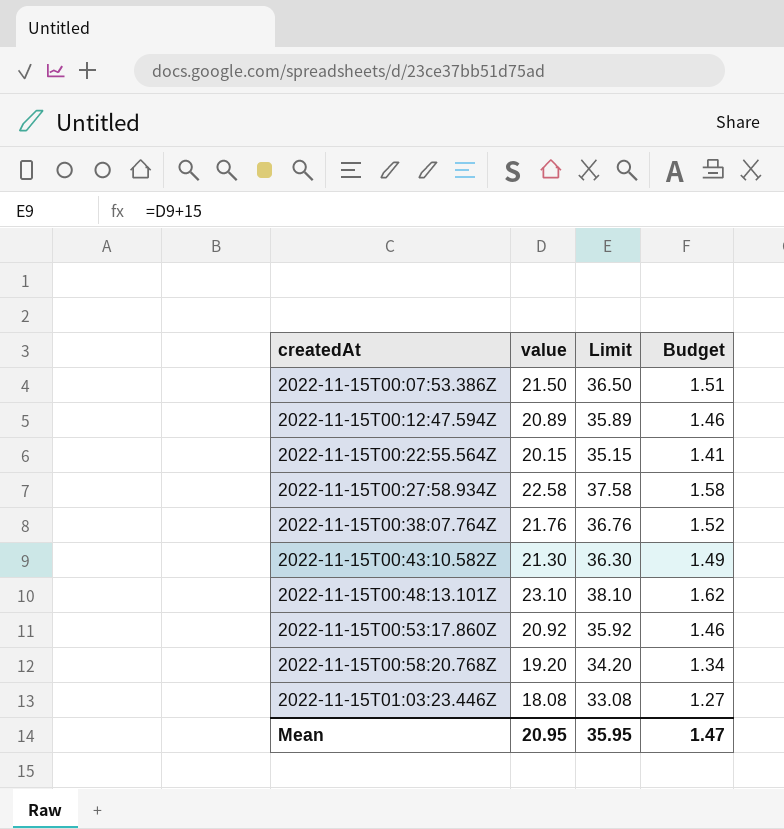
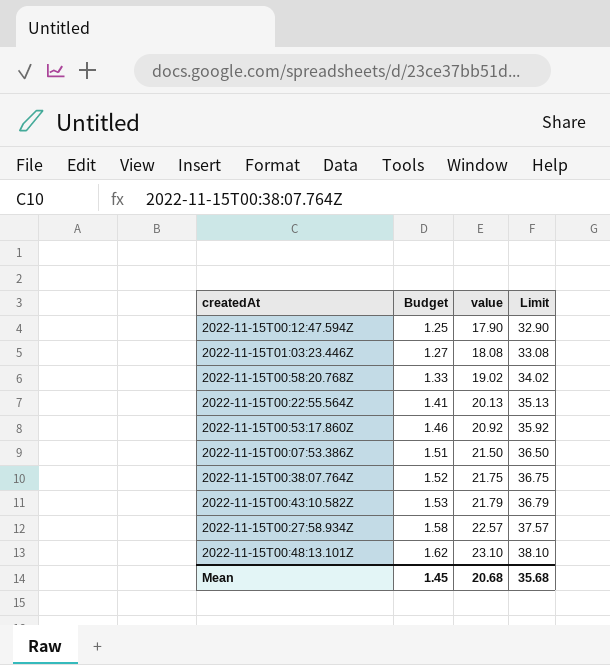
row order: createdAt ascending -> Budget ascending
column Budget | position: 4 -> 2
2022-11-15T00:12:47.594Z | Budget: 1.46 -> 1.25
2022-11-15T00:12:47.594Z | value: 20.89 -> 17.90
2022-11-15T00:12:47.594Z | Limit: 35.89 -> 32.90
2022-11-15T00:58:20.768Z | Budget: 1.34 -> 1.33
2022-11-15T00:58:20.768Z | value: 19.20 -> 19.02
2022-11-15T00:58:20.768Z | Limit: 34.20 -> 34.02
2022-11-15T00:22:55.564Z | value: 20.15 -> 20.13
2022-11-15T00:22:55.564Z | Limit: 35.15 -> 35.13
2022-11-15T00:38:07.764Z | value: 21.76 -> 21.75
2022-11-15T00:38:07.764Z | Limit: 36.76 -> 36.75
2022-11-15T00:43:10.582Z | Budget: 1.49 -> 1.53
2022-11-15T00:43:10.582Z | value: 21.30 -> 21.79
2022-11-15T00:43:10.582Z | Limit: 36.30 -> 36.79
2022-11-15T00:27:58.934Z | value: 22.58 -> 22.57
2022-11-15T00:27:58.934Z | Limit: 37.58 -> 37.57
Mean | Budget: 1.47 -> 1.45
Mean | value: 20.95 -> 20.68
Mean | Limit: 35.95 -> 35.68

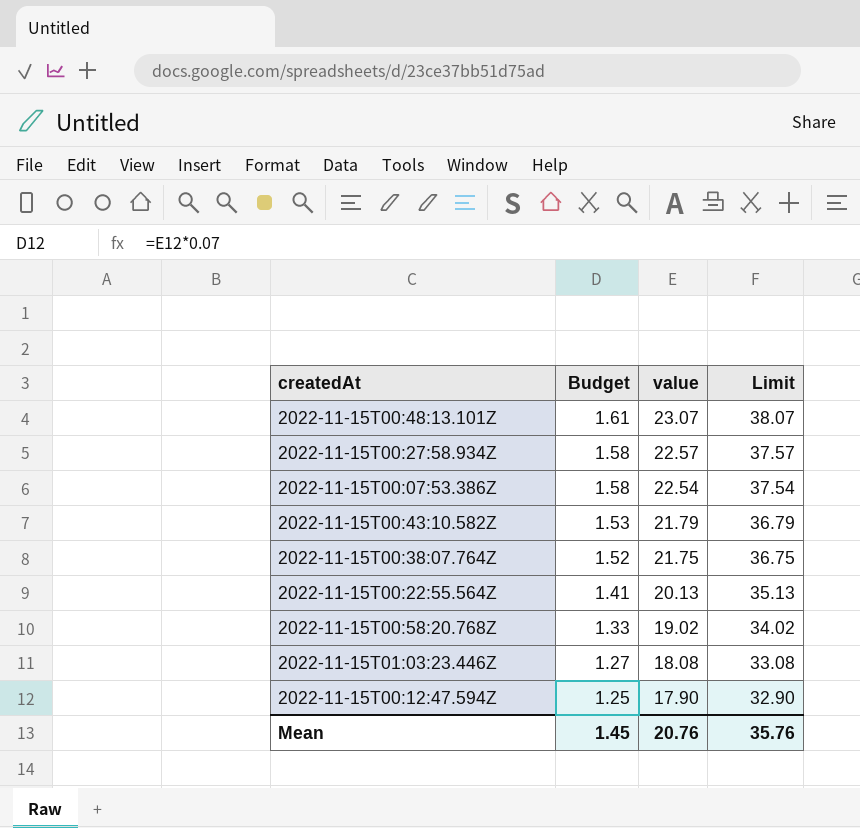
row order: Budget ascending -> Budget descending
row 2022-11-15T00:53:17.860Z: 1.46 | 20.92 | 35.92 -> none
2022-11-15T00:48:13.101Z | Budget: 1.62 -> 1.61
2022-11-15T00:48:13.101Z | value: 23.10 -> 23.07
2022-11-15T00:48:13.101Z | Limit: 38.10 -> 38.07
2022-11-15T00:07:53.386Z | Budget: 1.51 -> 1.58
2022-11-15T00:07:53.386Z | value: 21.50 -> 22.54
2022-11-15T00:07:53.386Z | Limit: 36.50 -> 37.54
Mean | value: 20.68 -> 20.76
Mean | Limit: 35.68 -> 35.76

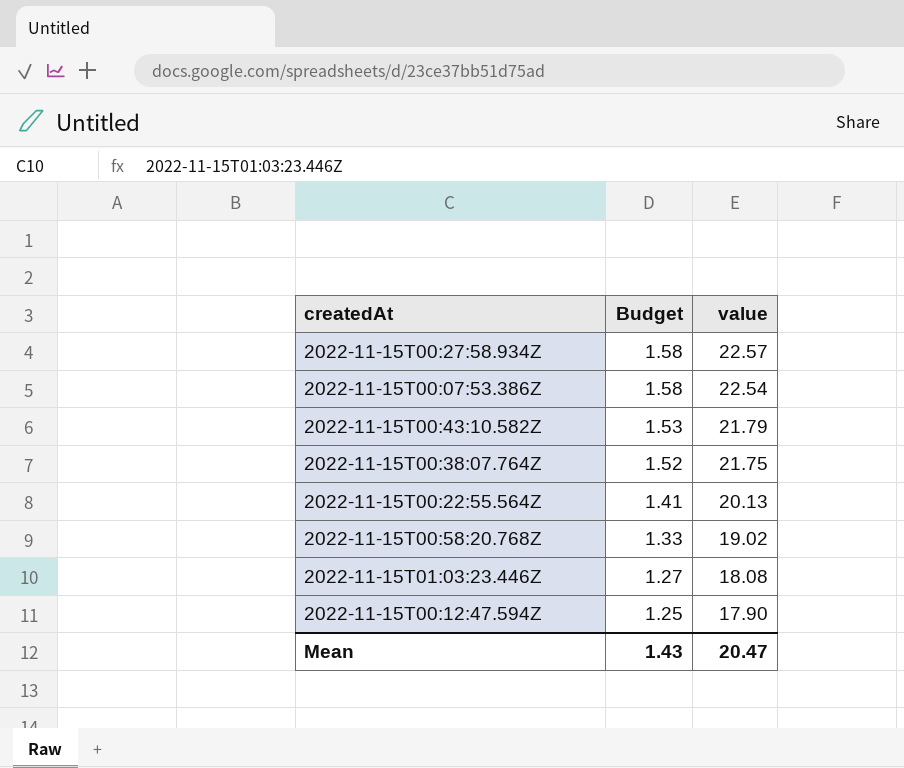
column Limit | formula: [value] + 15 -> none
row 2022-11-15T00:48:13.101Z: 1.61 | 23.07 | 38.07 -> none
Mean | Budget: 1.45 -> 1.43
Mean | value: 20.76 -> 20.47

